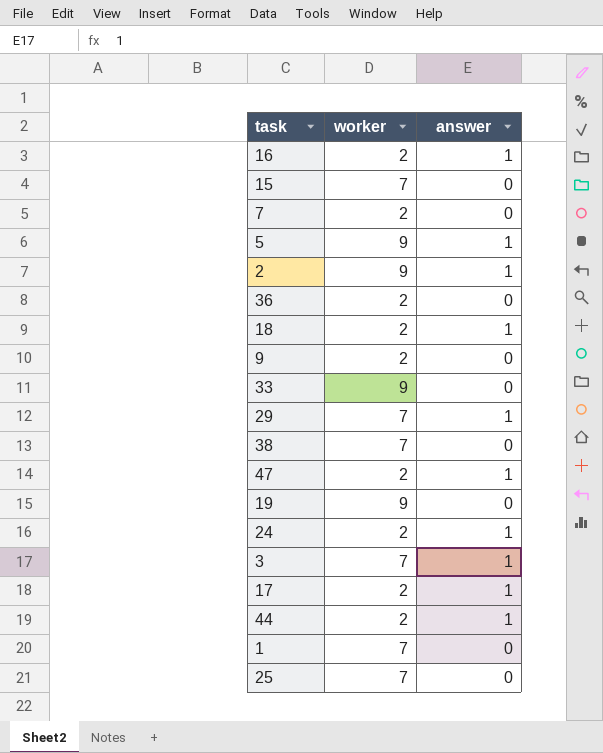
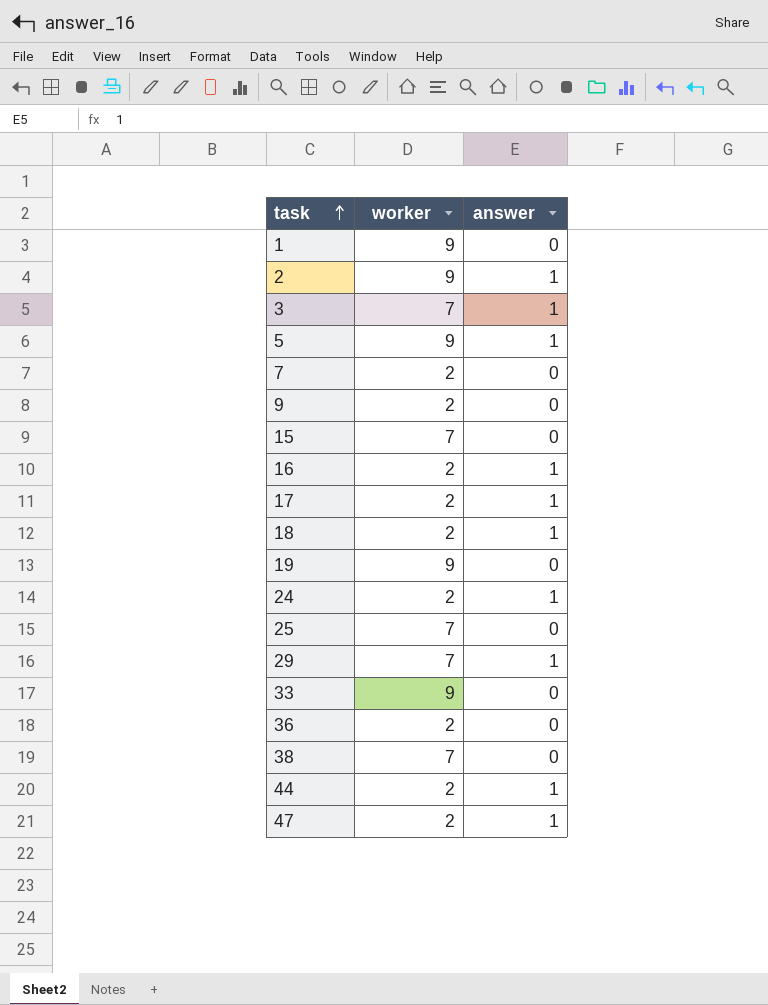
row order: none -> task ascending
1 | worker: 7 -> 9

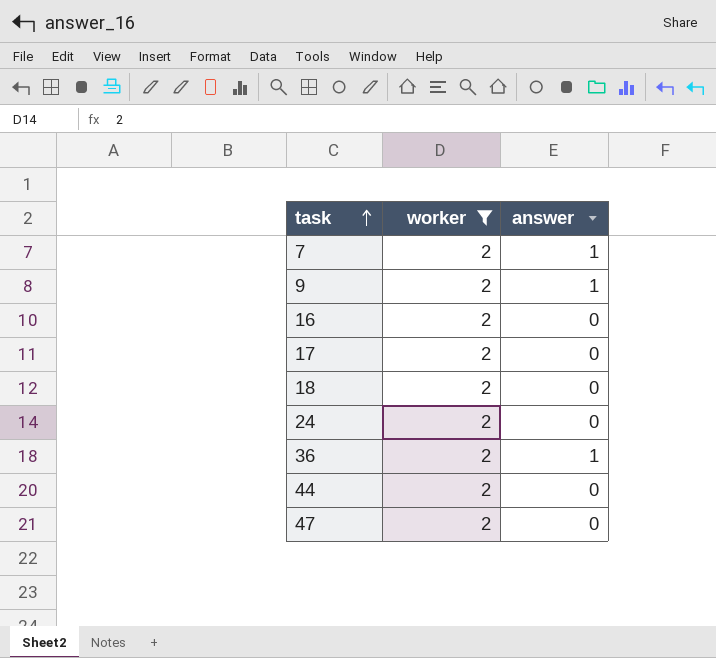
filter: none -> worker = 2
7 | answer: 0 -> 1
9 | answer: 0 -> 1
16 | answer: 1 -> 0
17 | answer: 1 -> 0
18 | answer: 1 -> 0
24 | answer: 1 -> 0
36 | answer: 0 -> 1
44 | answer: 1 -> 0
47 | answer: 1 -> 0

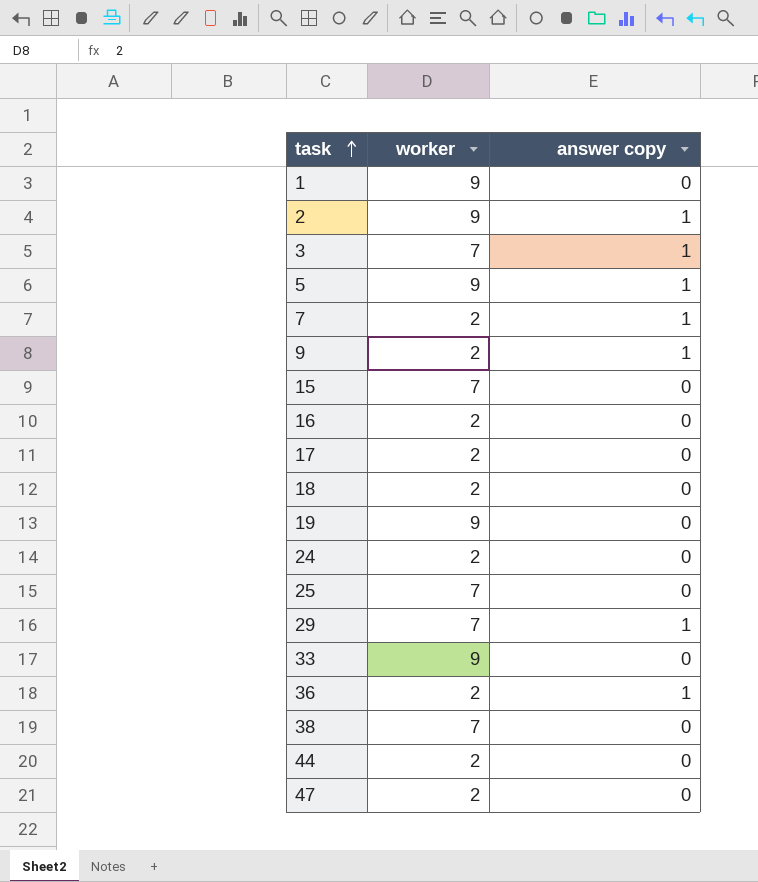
filter: worker = 2 -> none
column name: answer -> answer copy

